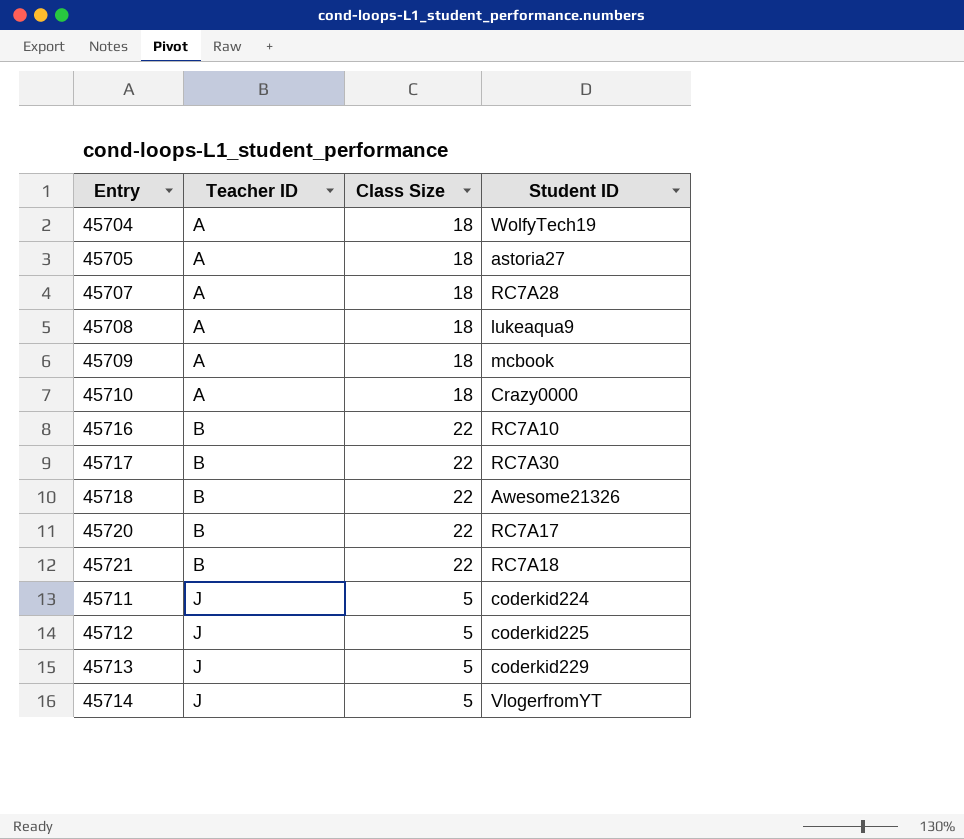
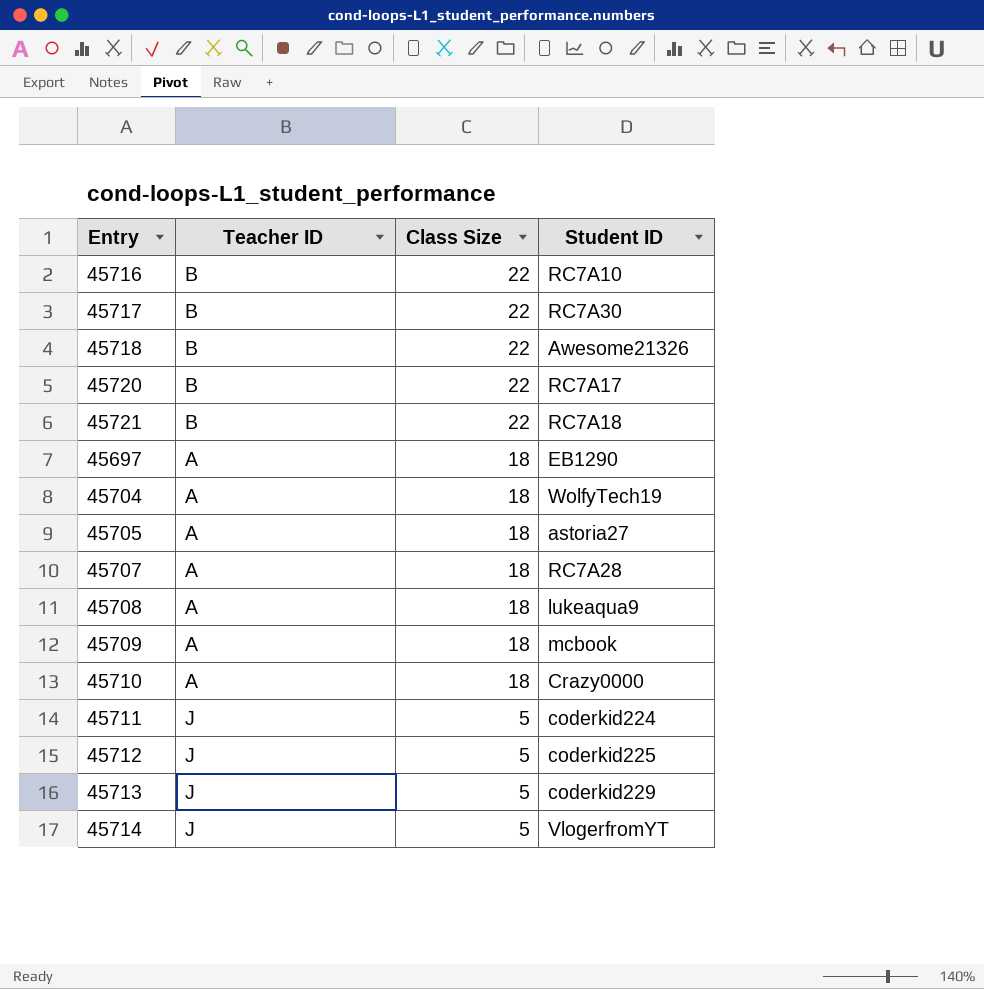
row order: Teacher ID ascending -> Class Size descending
row 45697: none -> A | 18 | EB1290

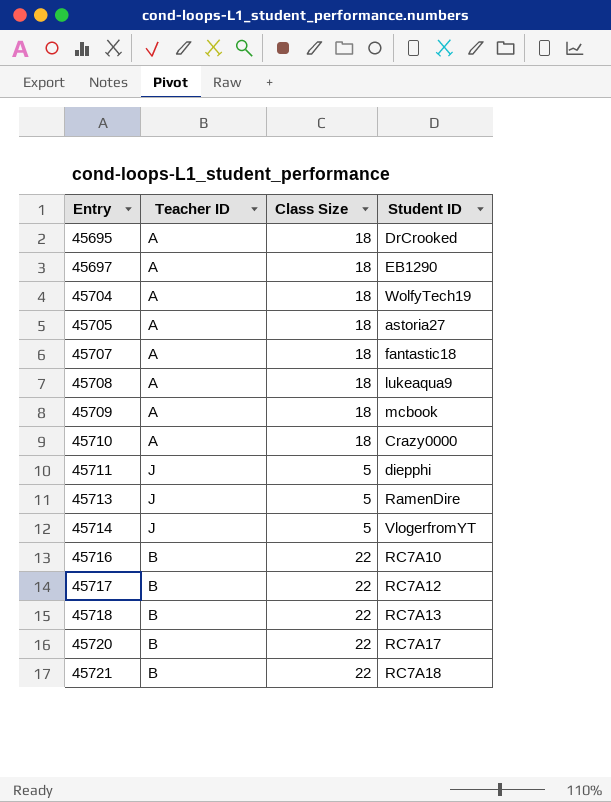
row order: Class Size descending -> Entry ascending
row 45712: J | 5 | coderkid225 -> none
row 45695: none -> A | 18 | DrCrooked
45707 | Student ID: RC7A28 -> fantastic18
45711 | Student ID: coderkid224 -> diepphi
45713 | Student ID: coderkid229 -> RamenDire
45717 | Student ID: RC7A30 -> RC7A12
45718 | Student ID: Awesome21326 -> RC7A13

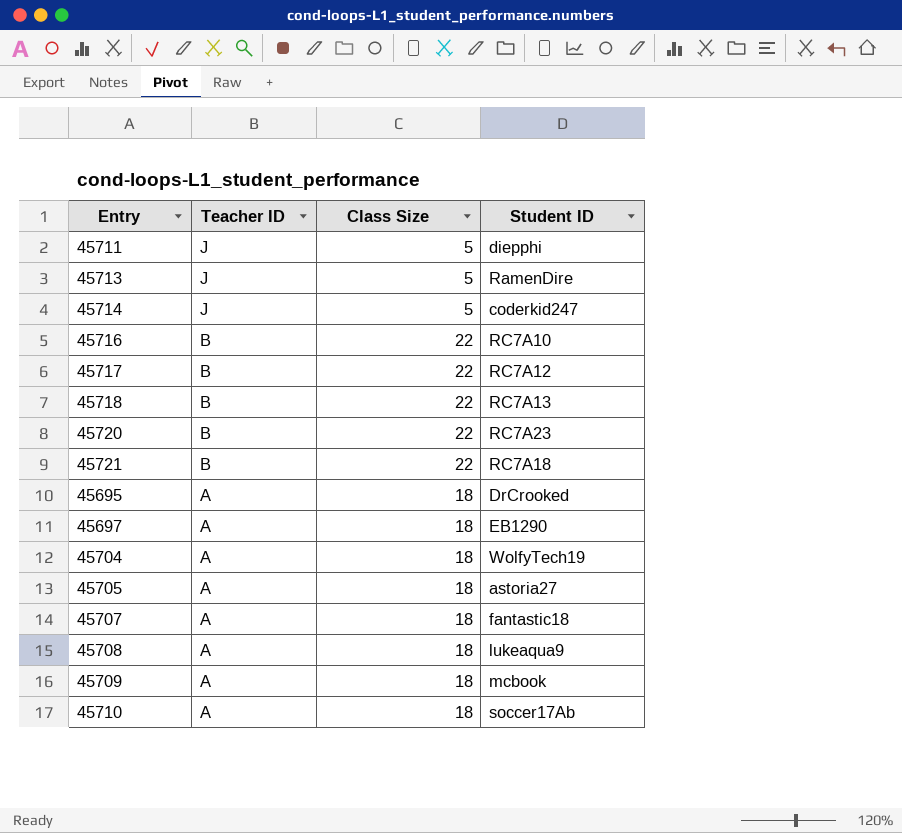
row order: Entry ascending -> Teacher ID descending
45714 | Student ID: VlogerfromYT -> coderkid247
45720 | Student ID: RC7A17 -> RC7A23
45710 | Student ID: Crazy0000 -> soccer17Ab

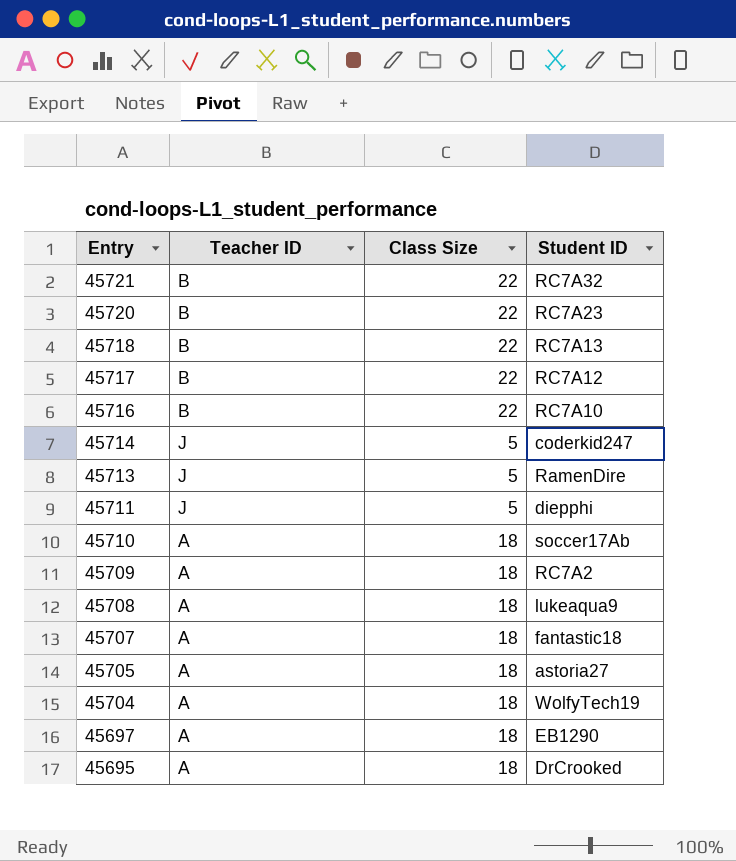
row order: Teacher ID descending -> Entry descending
45721 | Student ID: RC7A18 -> RC7A32
45709 | Student ID: mcbook -> RC7A2

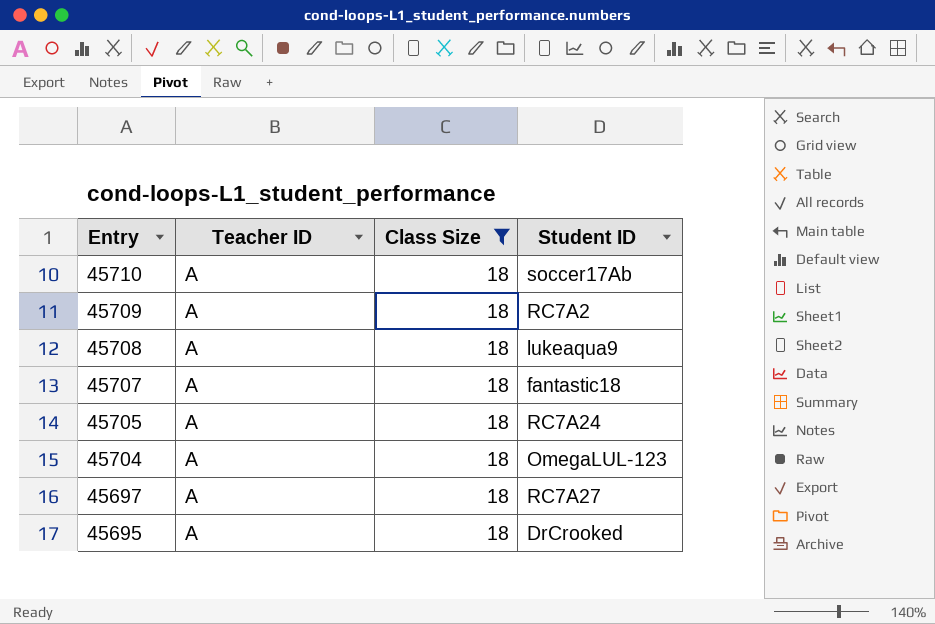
filter: none -> Class Size = 18
45705 | Student ID: astoria27 -> RC7A24
45704 | Student ID: WolfyTech19 -> OmegaLUL-123
45697 | Student ID: EB1290 -> RC7A27

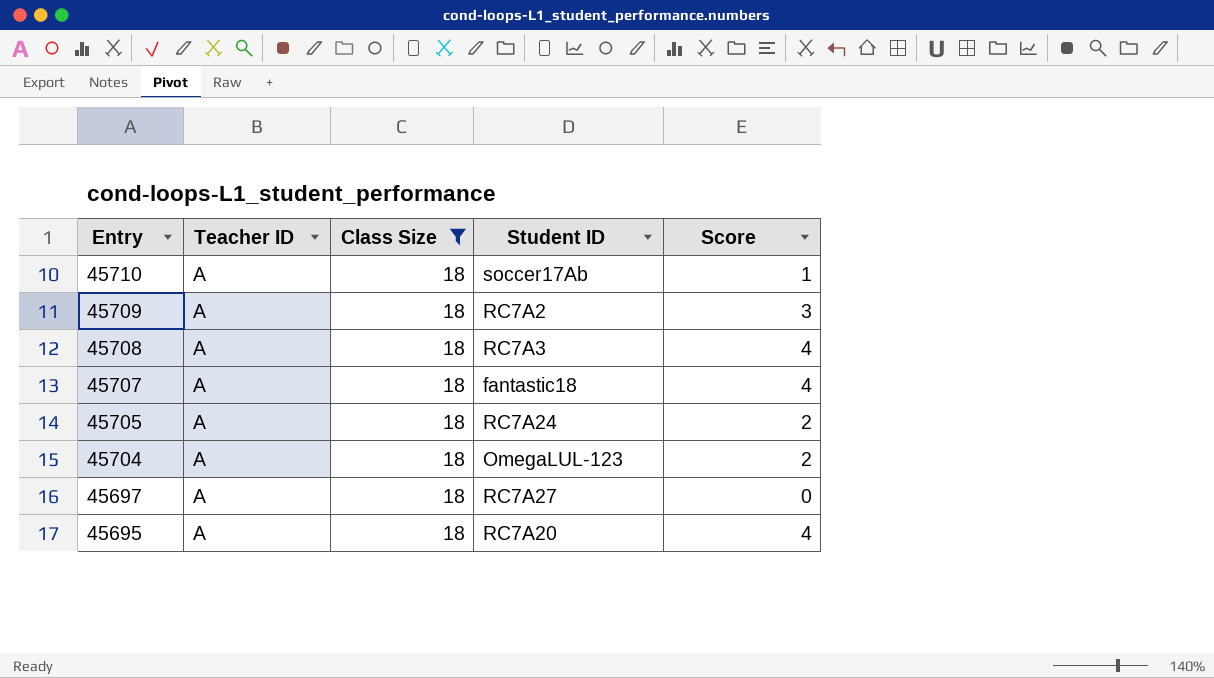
column Score | position: none -> 5
45708 | Student ID: lukeaqua9 -> RC7A3
45695 | Student ID: DrCrooked -> RC7A20

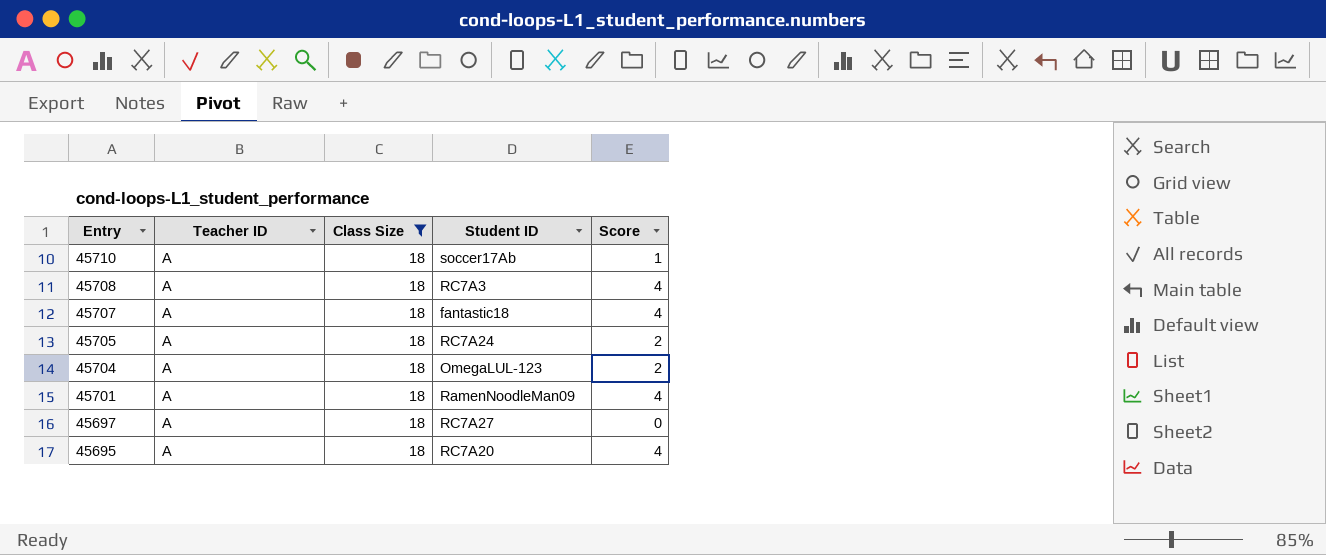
row 45709: A | 18 | RC7A2 | 3 -> none
row 45701: none -> A | 18 | RamenNoodleMan09 | 4

